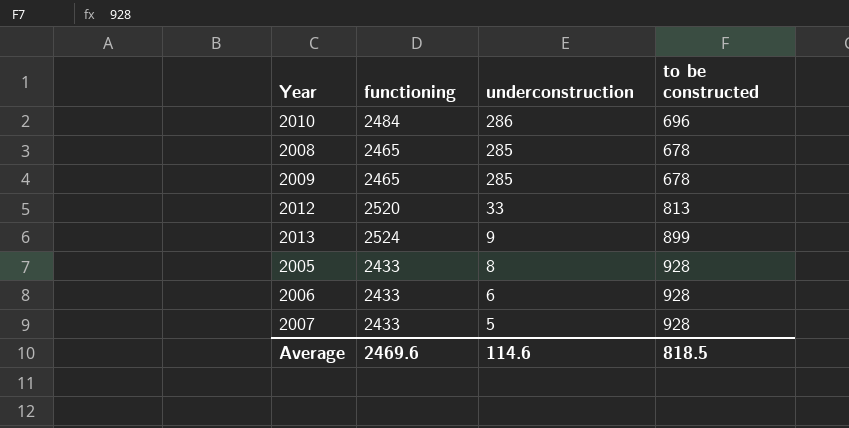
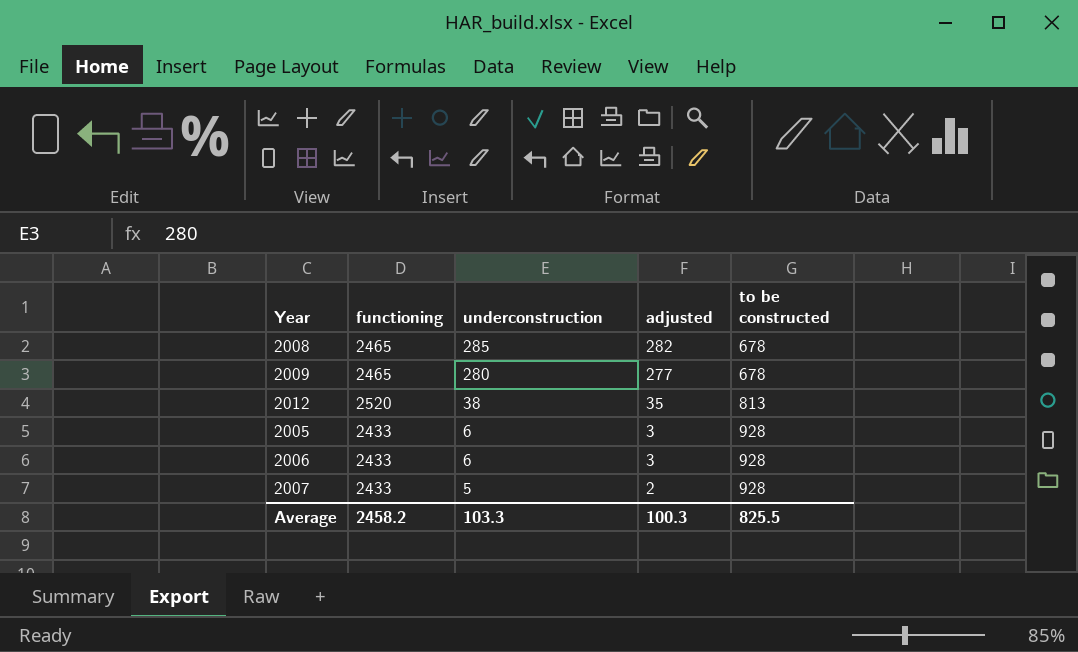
column adjusted | formula: none -> [underconstruction] - 3
row 2010: 2484 | 286 | 696 -> none
row 2013: 2524 | 9 | 899 -> none
2009 | underconstruction: 285 -> 280
2012 | underconstruction: 33 -> 38
2005 | underconstruction: 8 -> 6
Average | functioning: 2469.6 -> 2458.2
Average | underconstruction: 114.6 -> 103.3
Average | to be constructed: 818.5 -> 825.5

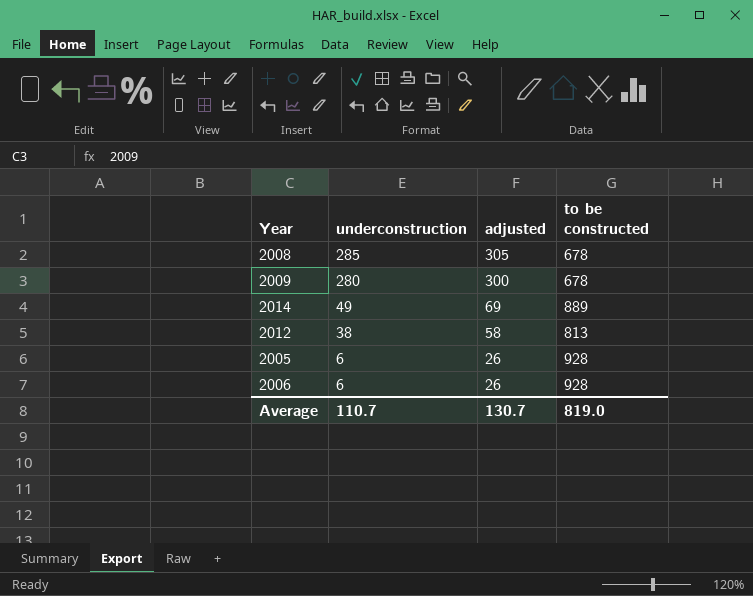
column functioning | position: 2 -> none
column adjusted | formula: [underconstruction] - 3 -> [underconstruction] + 20
row 2007: 2433 | 5 | 2 | 928 -> none
row 2014: none -> 49 | 69 | 889
Average | underconstruction: 103.3 -> 110.7
Average | adjusted: 100.3 -> 130.7
Average | to be constructed: 825.5 -> 819.0

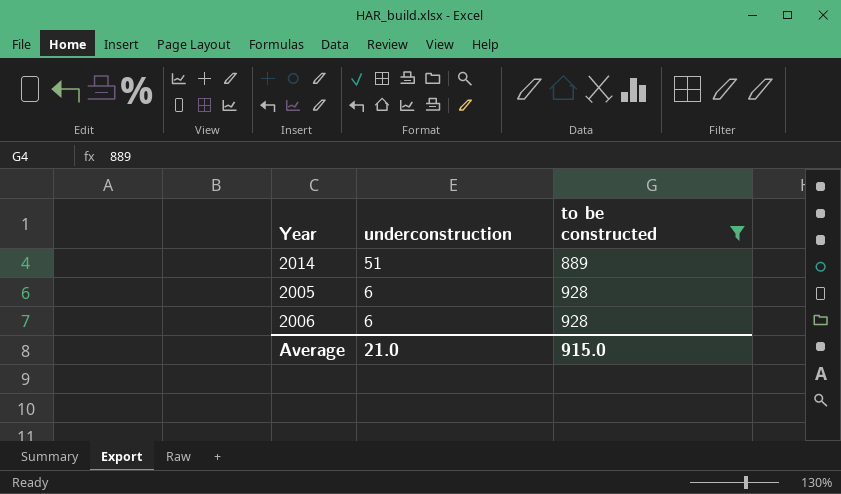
filter: none -> to be constructed >= 889
column adjusted | formula: [underconstruction] + 20 -> none
2014 | underconstruction: 49 -> 51
Average | underconstruction: 110.7 -> 21.0
Average | to be constructed: 819.0 -> 915.0

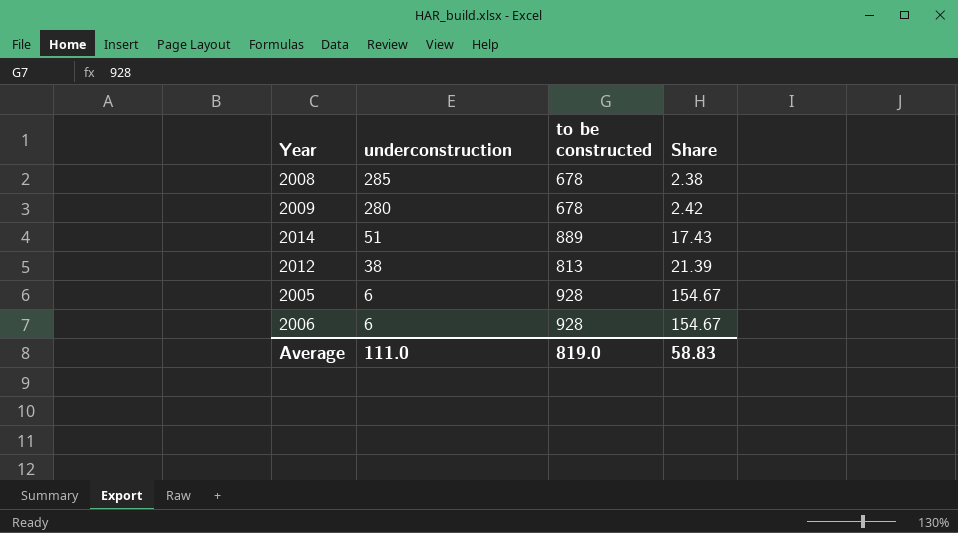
filter: to be constructed >= 889 -> none
column Share | formula: none -> [to be constructed] / [underconstruction]
Average | underconstruction: 21.0 -> 111.0
Average | to be constructed: 915.0 -> 819.0

